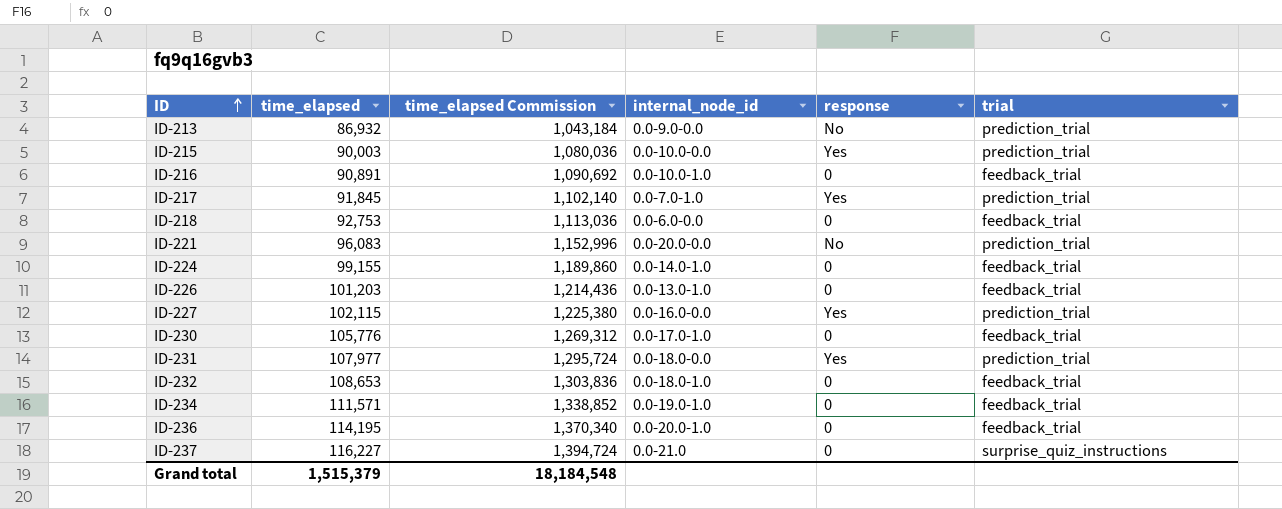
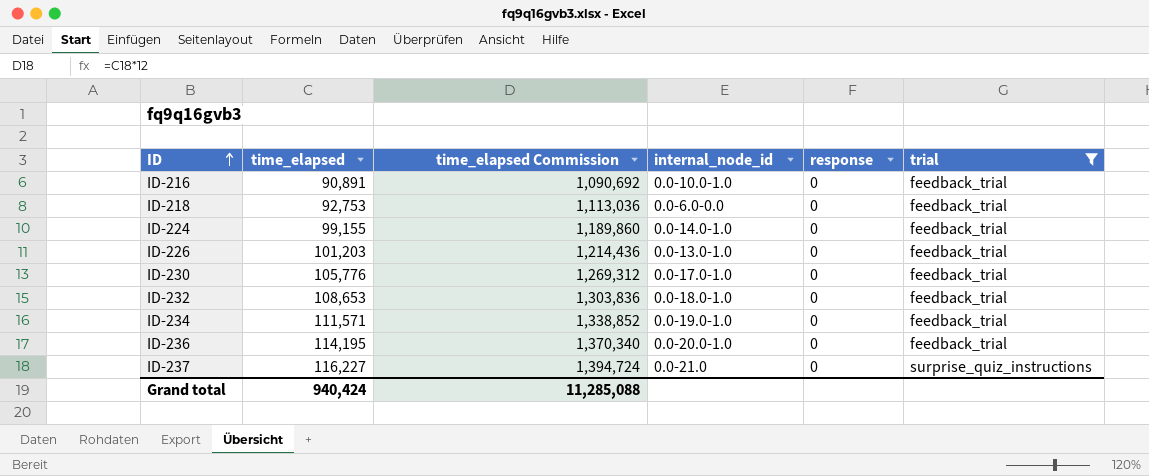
filter: none -> trial != prediction_trial
Grand total | time_elapsed: 1,515,379 -> 940,424
Grand total | time_elapsed Commission: 18,184,548 -> 11,285,088

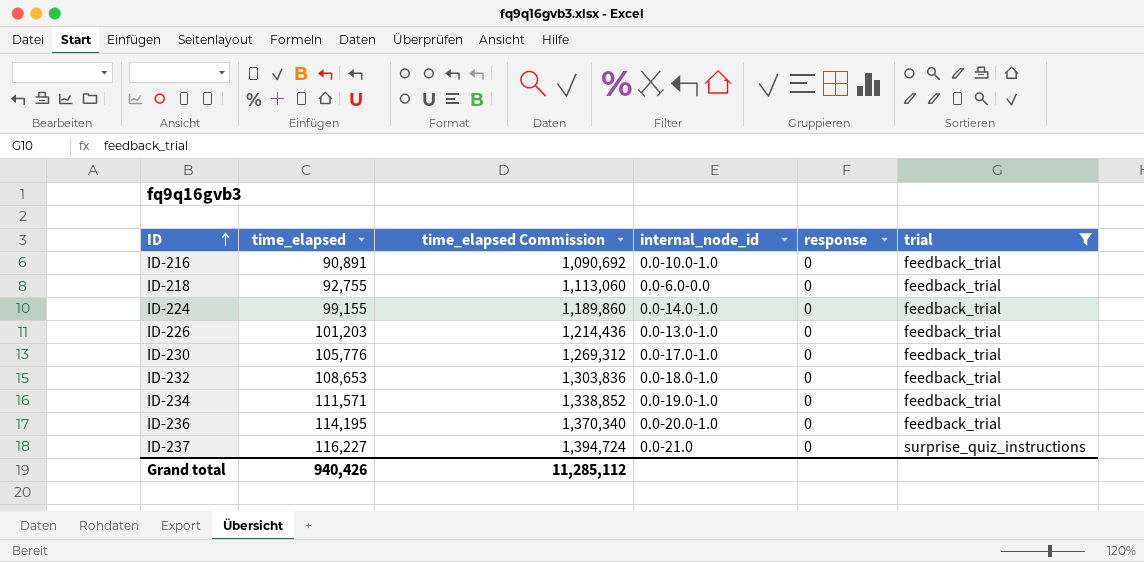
ID-218 | time_elapsed: 92,753 -> 92,755
ID-218 | time_elapsed Commission: 1,113,036 -> 1,113,060
Grand total | time_elapsed: 940,424 -> 940,426
Grand total | time_elapsed Commission: 11,285,088 -> 11,285,112

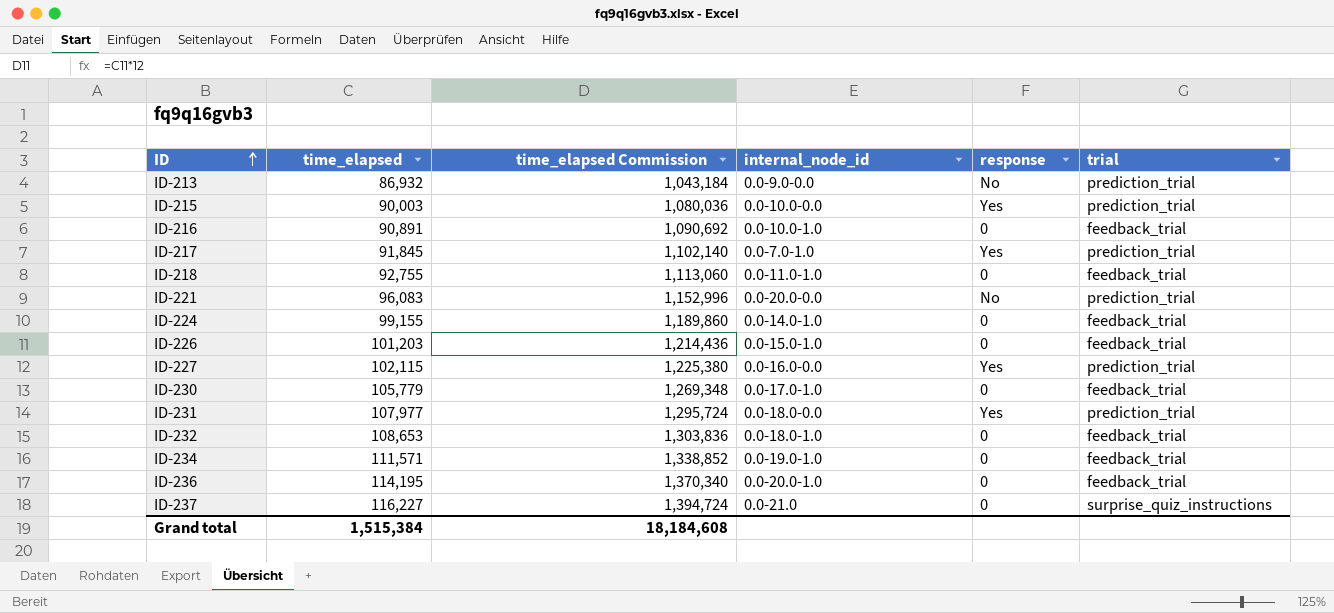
filter: trial != prediction_trial -> none
ID-218 | internal_node_id: 0.0-6.0-0.0 -> 0.0-11.0-1.0
ID-226 | internal_node_id: 0.0-13.0-1.0 -> 0.0-15.0-1.0
ID-230 | time_elapsed: 105,776 -> 105,779
ID-230 | time_elapsed Commission: 1,269,312 -> 1,269,348
Grand total | time_elapsed: 940,426 -> 1,515,384
Grand total | time_elapsed Commission: 11,285,112 -> 18,184,608

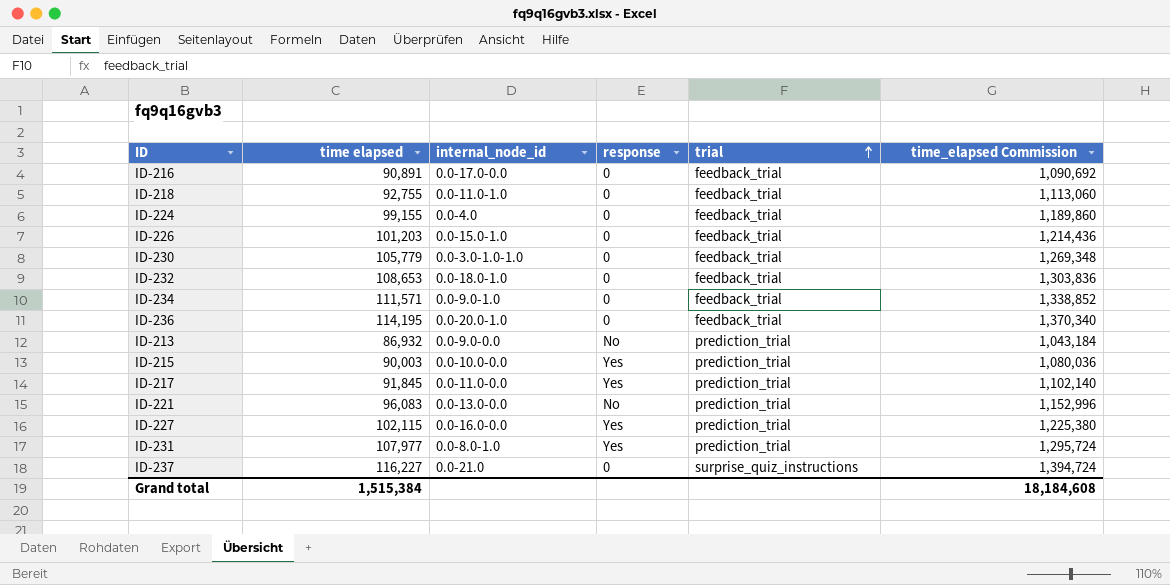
row order: ID ascending -> trial ascending
column name: time_elapsed -> time elapsed
column time_elapsed Commission | position: 3 -> 6
ID-216 | internal_node_id: 0.0-10.0-1.0 -> 0.0-17.0-0.0
ID-224 | internal_node_id: 0.0-14.0-1.0 -> 0.0-4.0
ID-230 | internal_node_id: 0.0-17.0-1.0 -> 0.0-3.0-1.0-1.0
ID-234 | internal_node_id: 0.0-19.0-1.0 -> 0.0-9.0-1.0
ID-217 | internal_node_id: 0.0-7.0-1.0 -> 0.0-11.0-0.0
ID-221 | internal_node_id: 0.0-20.0-0.0 -> 0.0-13.0-0.0
ID-231 | internal_node_id: 0.0-18.0-0.0 -> 0.0-8.0-1.0

